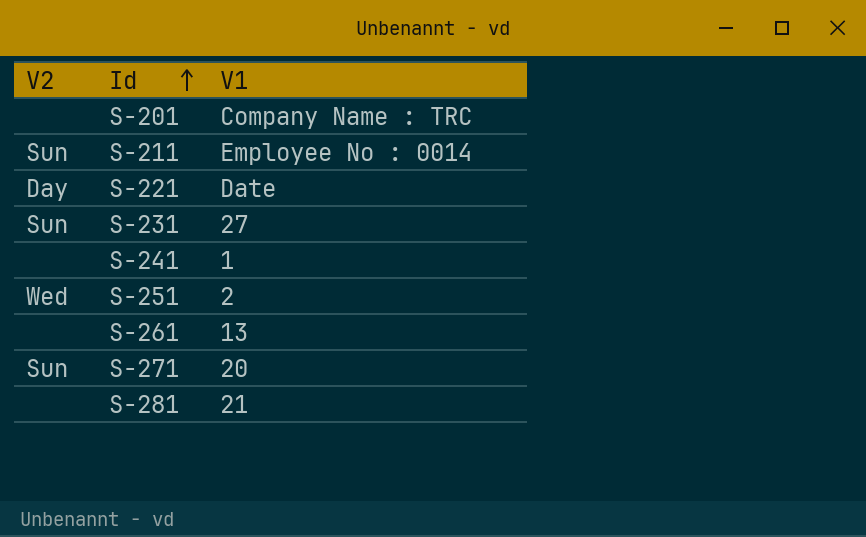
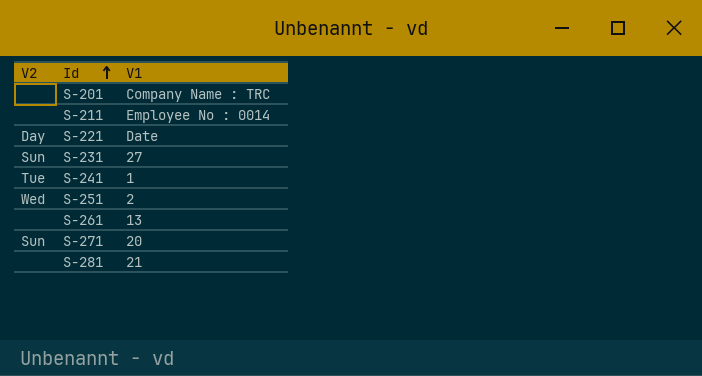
S-211 | V2: Sun -> none
S-241 | V2: none -> Tue

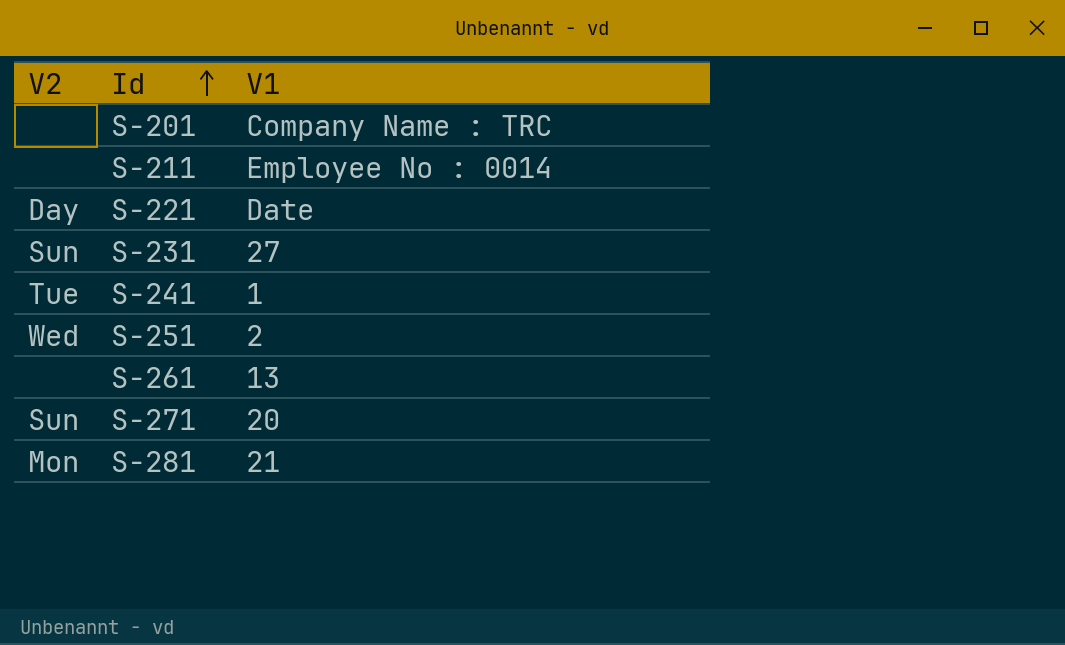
S-281 | V2: none -> Mon

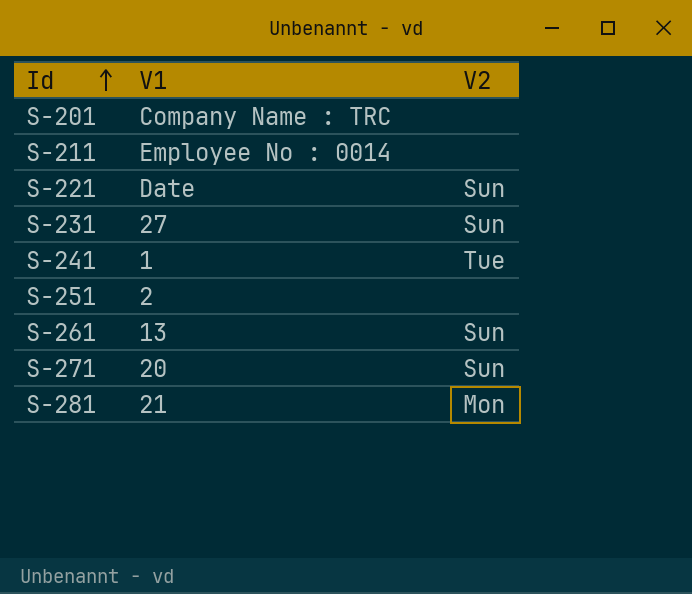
column V2 | position: 1 -> 3
S-221 | V2: Day -> Sun
S-251 | V2: Wed -> none
S-261 | V2: none -> Sun

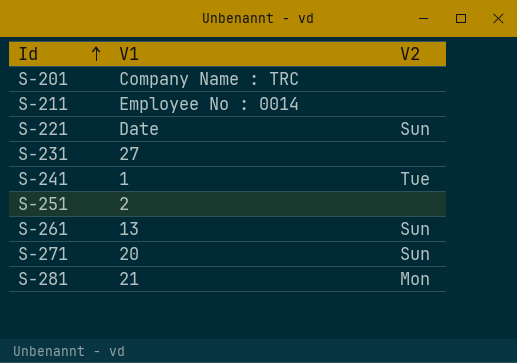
S-231 | V2: Sun -> none

